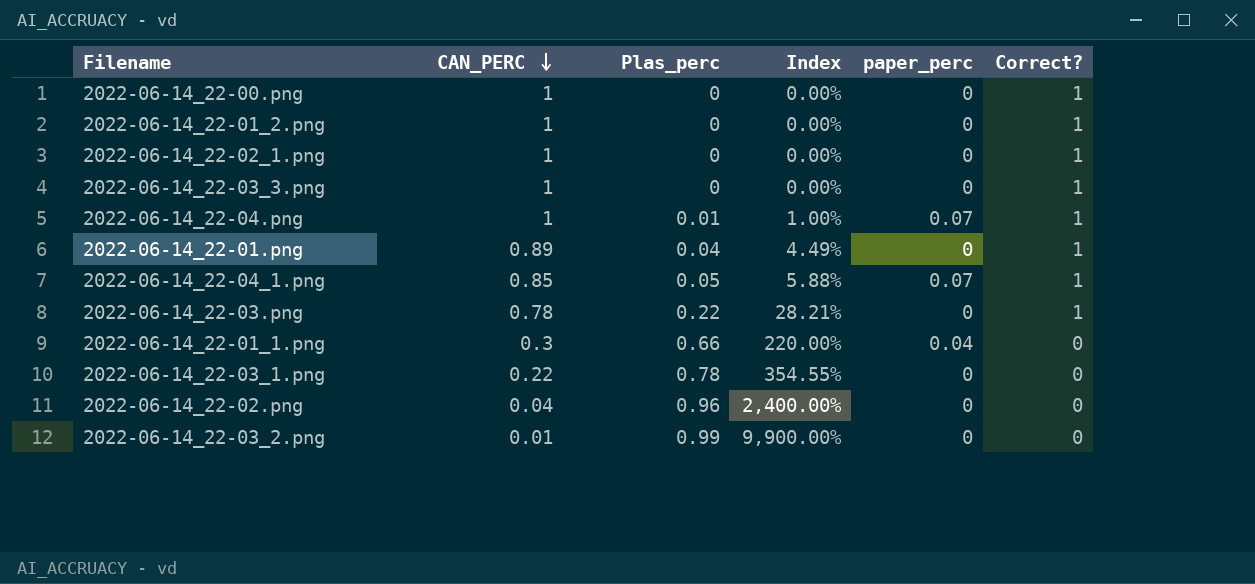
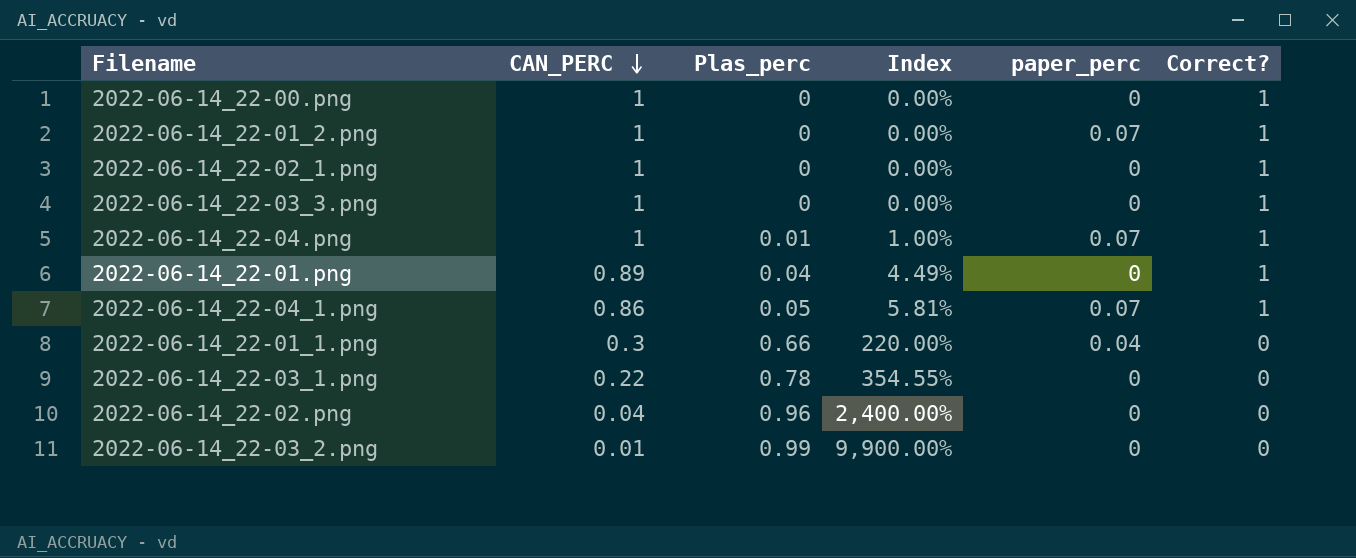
row 2022-06-14_22-03.png: 0.78 | 0.22 | 28.21% | 0 | 1 -> none
2022-06-14_22-01_2.png | paper_perc: 0 -> 0.07
2022-06-14_22-04_1.png | CAN_PERC: 0.85 -> 0.86
2022-06-14_22-04_1.png | Index: 5.88% -> 5.81%

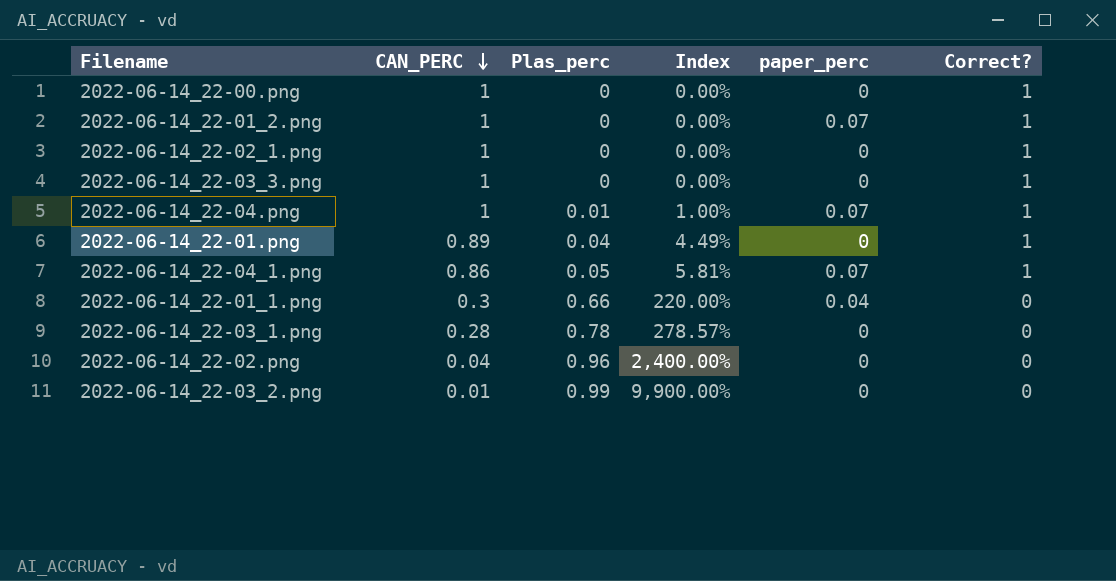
2022-06-14_22-03_1.png | CAN_PERC: 0.22 -> 0.28
2022-06-14_22-03_1.png | Index: 354.55% -> 278.57%

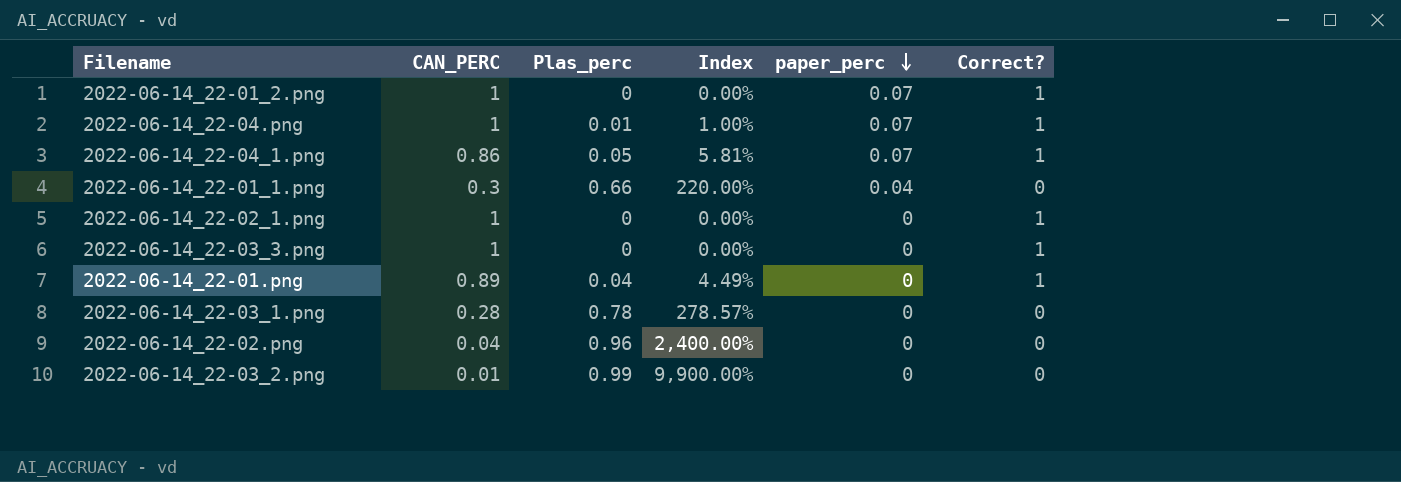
row order: CAN_PERC descending -> paper_perc descending
row 2022-06-14_22-00.png: 1 | 0 | 0.00% | 0 | 1 -> none

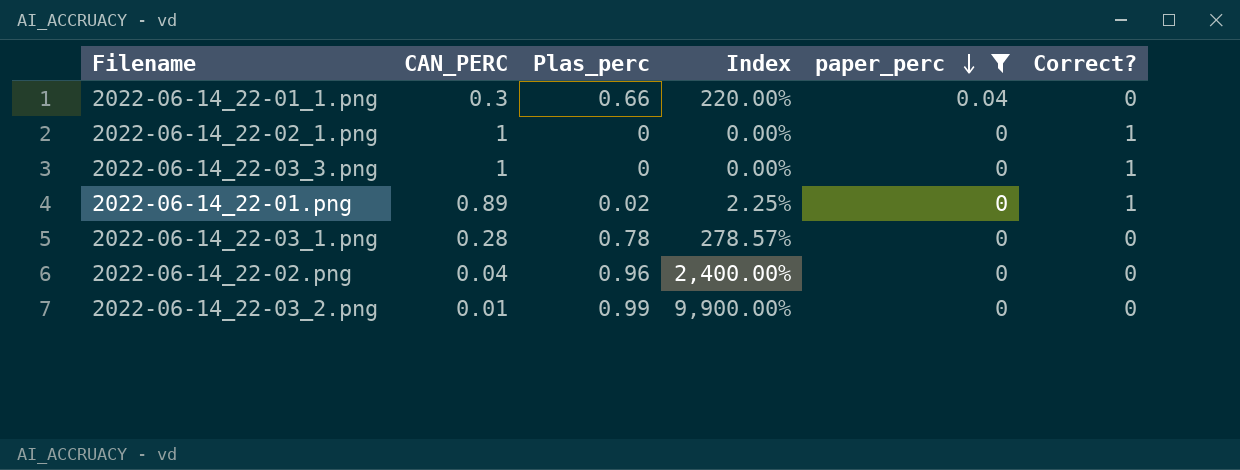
filter: none -> paper_perc != 0.07
2022-06-14_22-01.png | Plas_perc: 0.04 -> 0.02
2022-06-14_22-01.png | Index: 4.49% -> 2.25%

